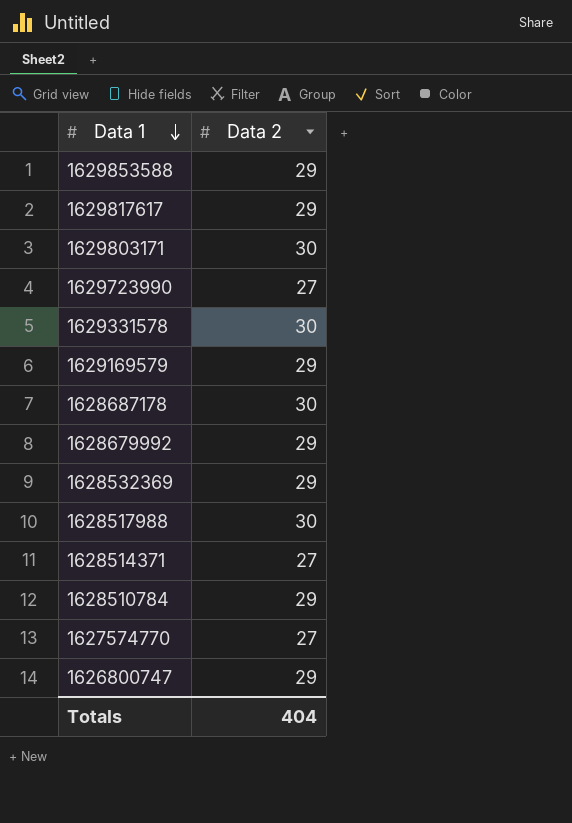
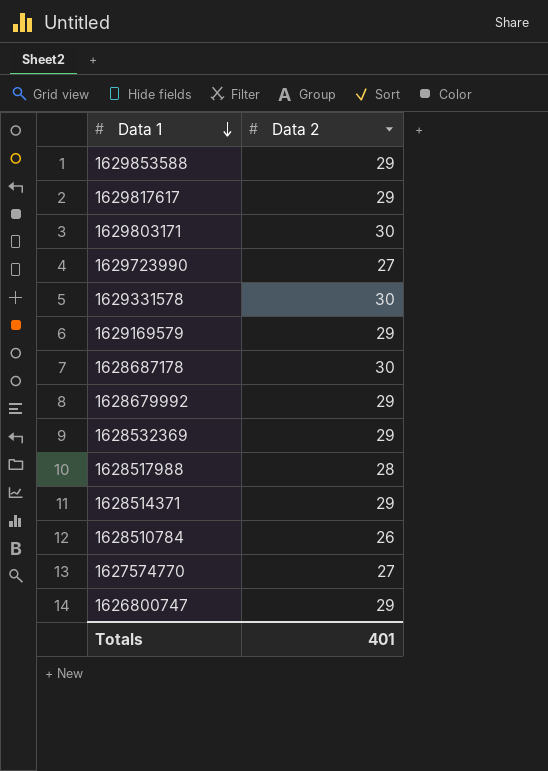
1628517988 | Data 2: 30 -> 28
1628514371 | Data 2: 27 -> 29
1628510784 | Data 2: 29 -> 26
Totals | Data 2: 404 -> 401

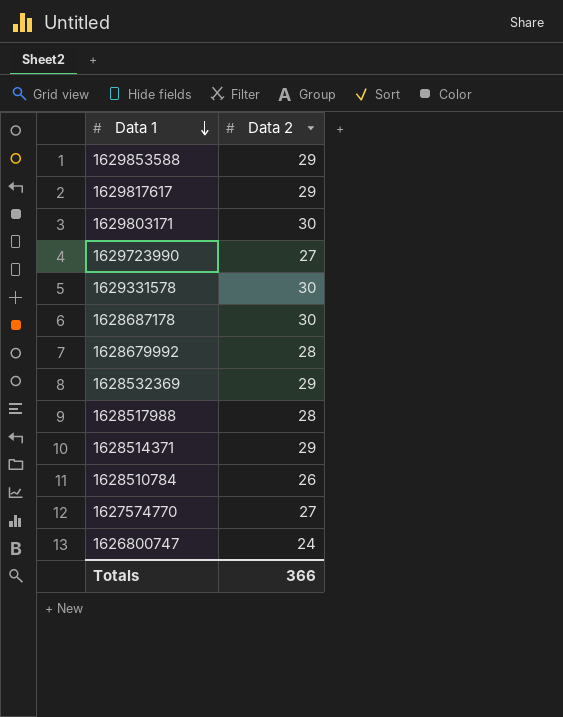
row 1629169579: 29 -> none
1628679992 | Data 2: 29 -> 28
1626800747 | Data 2: 29 -> 24
Totals | Data 2: 401 -> 366

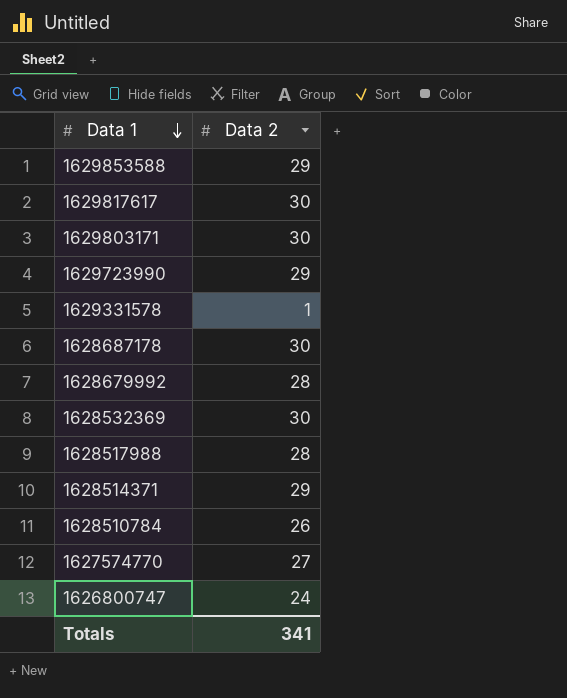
1629817617 | Data 2: 29 -> 30
1629723990 | Data 2: 27 -> 29
1629331578 | Data 2: 30 -> 1
1628532369 | Data 2: 29 -> 30
Totals | Data 2: 366 -> 341

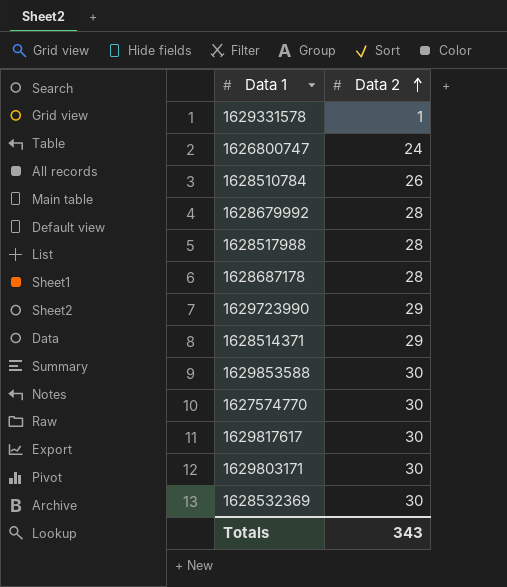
row order: Data 1 descending -> Data 2 ascending
1628687178 | Data 2: 30 -> 28
1629853588 | Data 2: 29 -> 30
1627574770 | Data 2: 27 -> 30
Totals | Data 2: 341 -> 343

